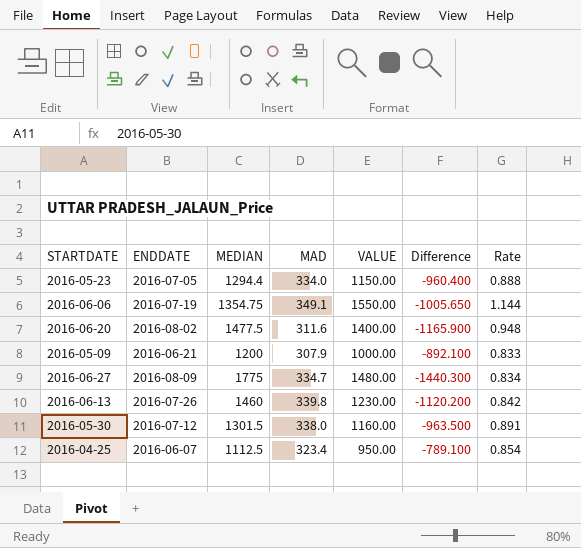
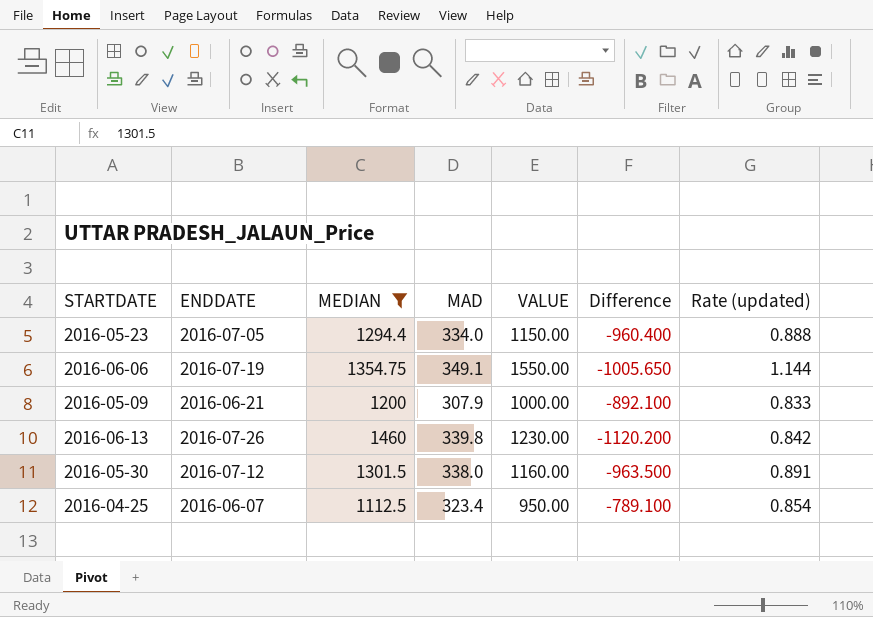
filter: none -> MEDIAN <= 1460
column name: Rate -> Rate (updated)

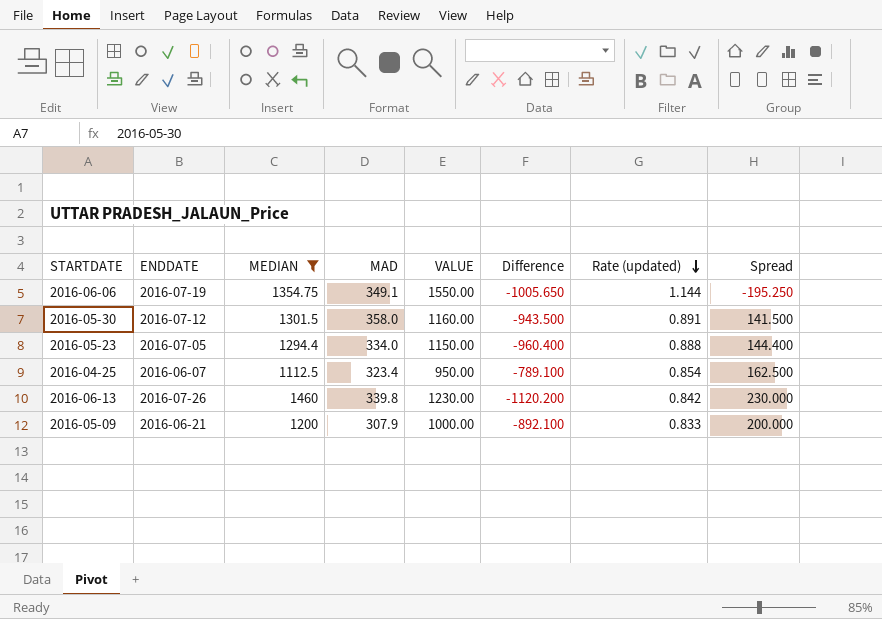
row order: none -> Rate (updated) descending
column Spread | formula: none -> [MEDIAN] - [VALUE]
2016-05-30 | MAD: 338.0 -> 358.0
2016-05-30 | Difference: -963.500 -> -943.500

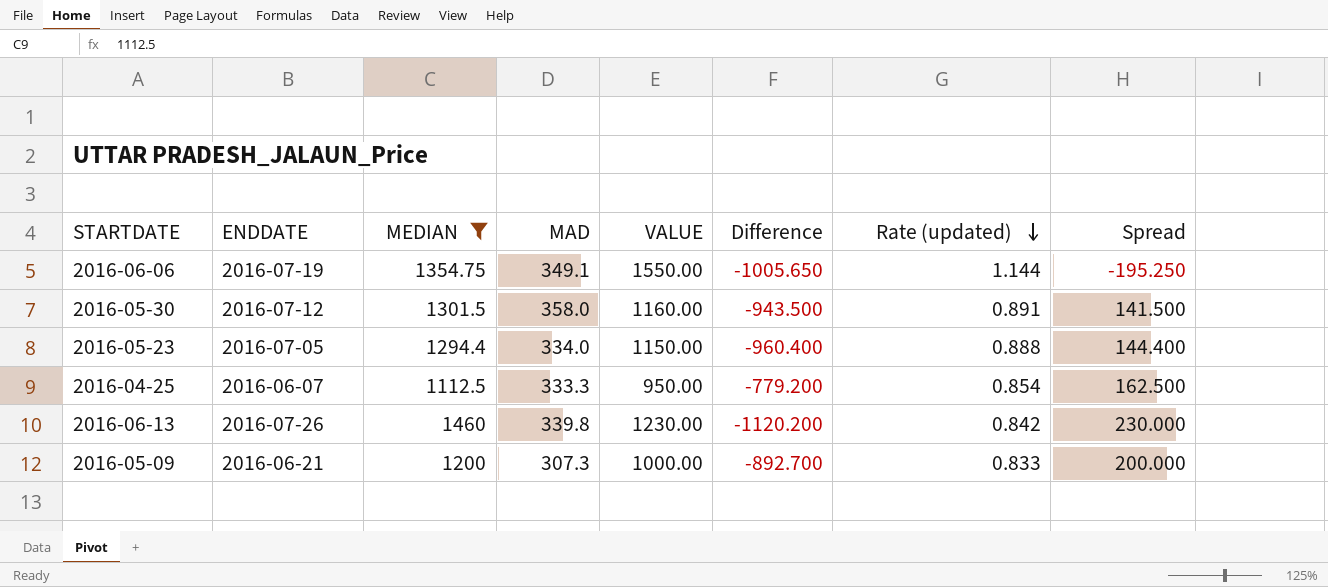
2016-04-25 | MAD: 323.4 -> 333.3
2016-04-25 | Difference: -789.100 -> -779.200
2016-05-09 | MAD: 307.9 -> 307.3
2016-05-09 | Difference: -892.100 -> -892.700

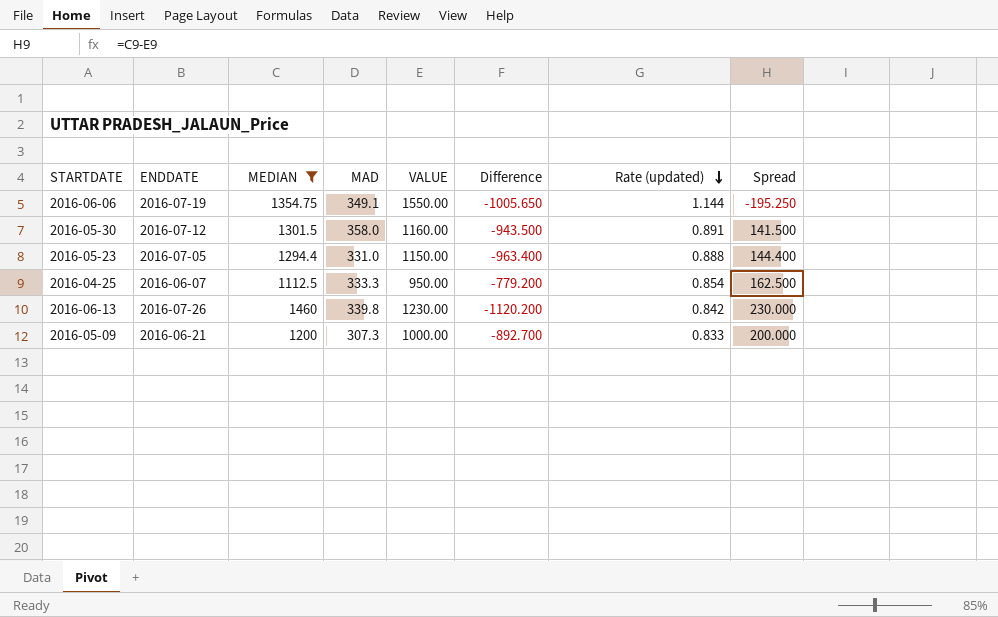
2016-05-23 | MAD: 334.0 -> 331.0
2016-05-23 | Difference: -960.400 -> -963.400

